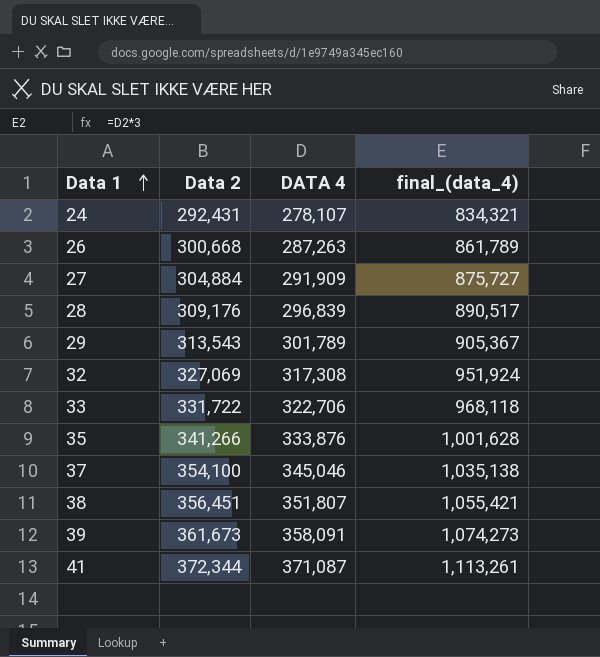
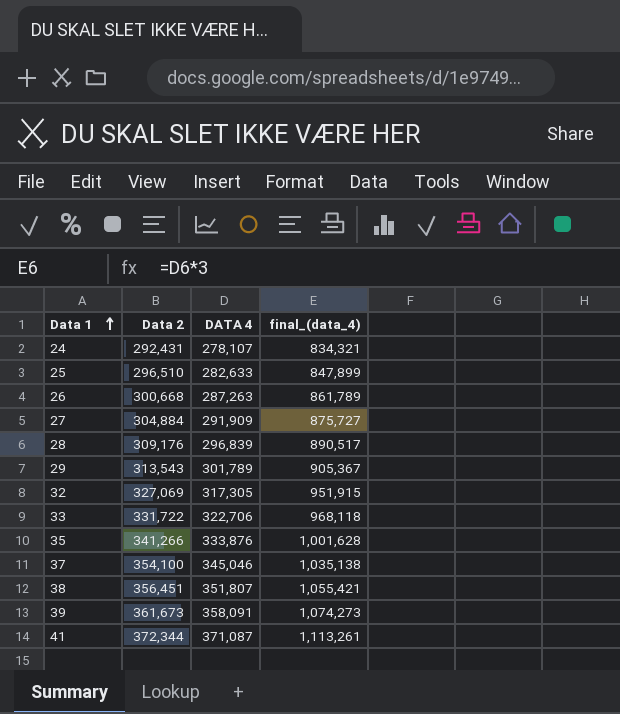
row 25: none -> 296,510 | 282,633 | 847,899
32 | DATA 4: 317,308 -> 317,305
32 | final_(data_4): 951,924 -> 951,915

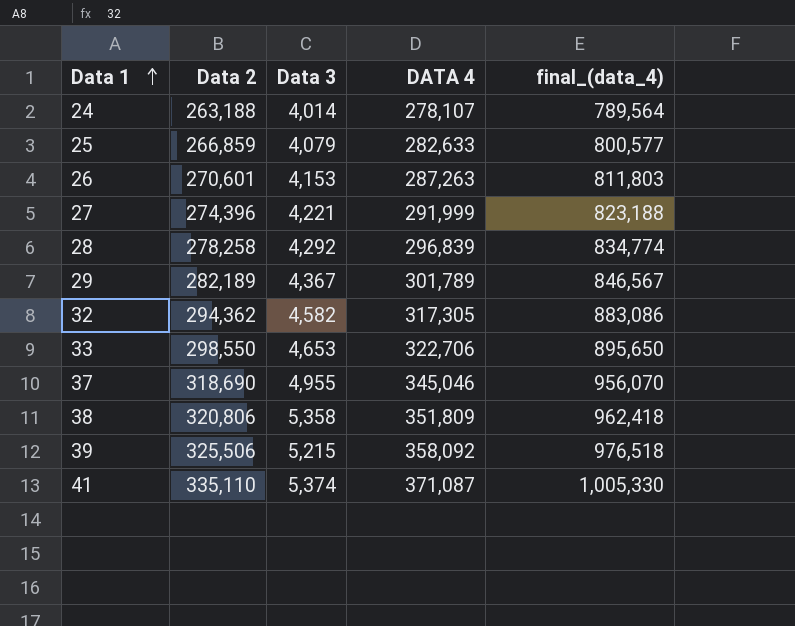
column Data 3 | position: none -> 3
column final_(data_4) | formula: [DATA 4] * 3 -> [Data 2] * 3
row 35: 341,266 | 333,876 | 1,001,628 -> none
24 | Data 2: 292,431 -> 263,188
25 | Data 2: 296,510 -> 266,859
26 | Data 2: 300,668 -> 270,601
27 | Data 2: 304,884 -> 274,396
27 | DATA 4: 291,909 -> 291,999
28 | Data 2: 309,176 -> 278,258
29 | Data 2: 313,543 -> 282,189
32 | Data 2: 327,069 -> 294,362
33 | Data 2: 331,722 -> 298,550
37 | Data 2: 354,100 -> 318,690
38 | Data 2: 356,451 -> 320,806
38 | DATA 4: 351,807 -> 351,809
39 | Data 2: 361,673 -> 325,506
39 | DATA 4: 358,091 -> 358,092
41 | Data 2: 372,344 -> 335,110

